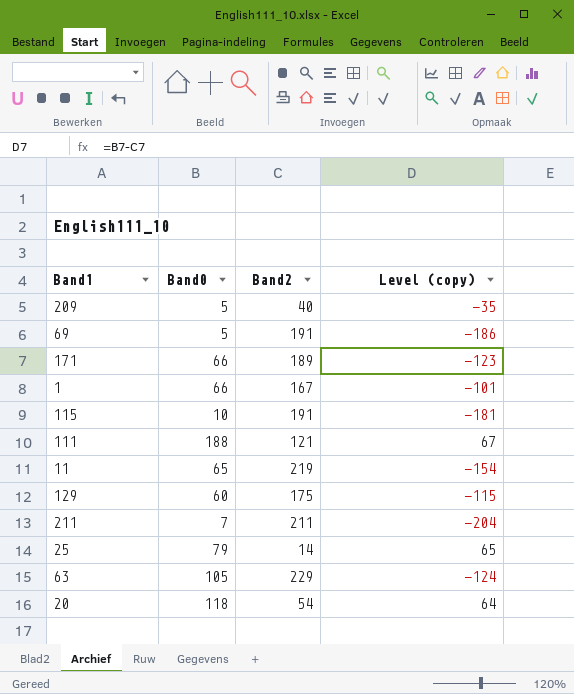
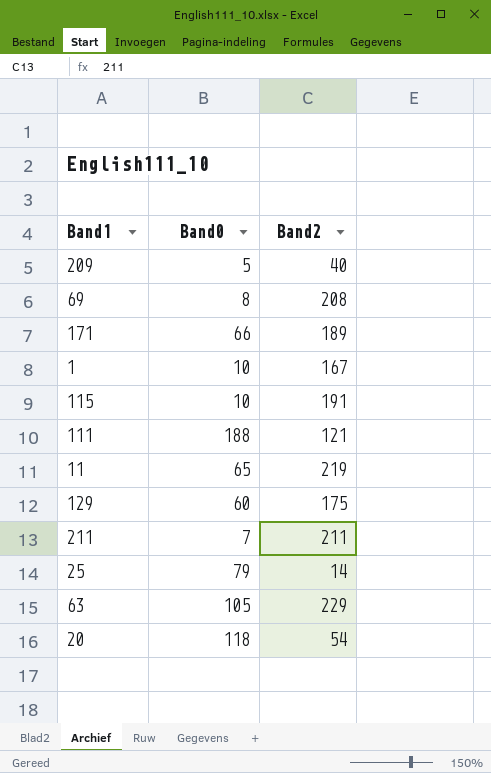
column Level (copy) | formula: [Band0] - [Band2] -> none
69 | Band0: 5 -> 8
69 | Band2: 191 -> 208
1 | Band0: 66 -> 10

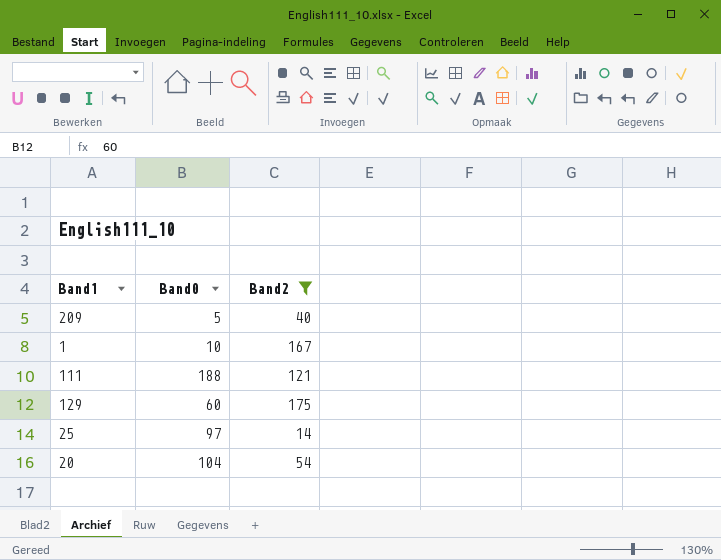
filter: none -> Band2 <= 175
25 | Band0: 79 -> 97
20 | Band0: 118 -> 104

